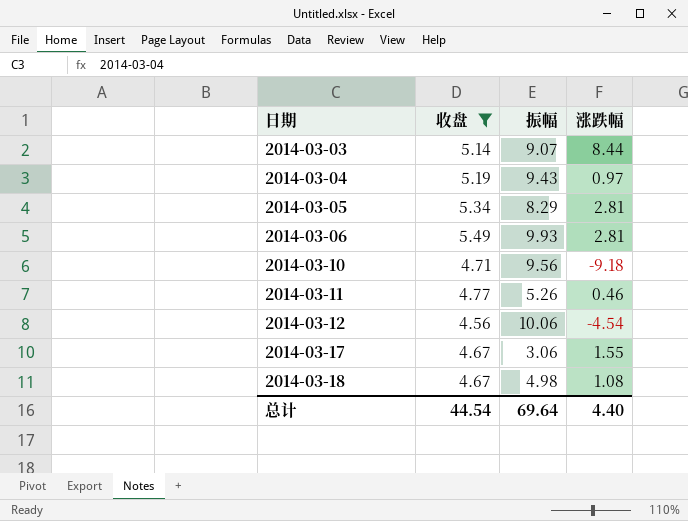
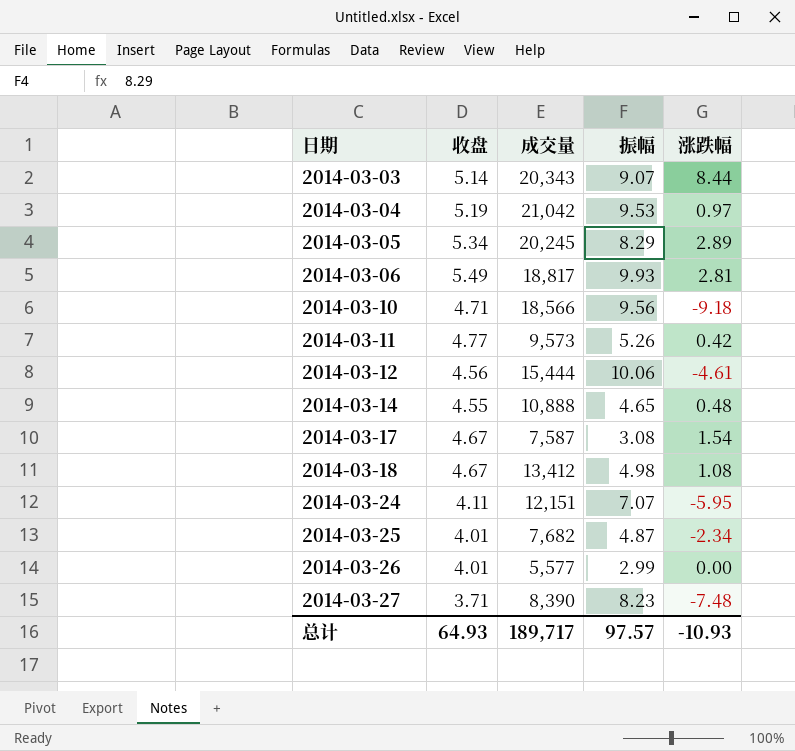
filter: 收盘 >= 4.56 -> none
column 成交量 | position: none -> 3
2014-03-04 | 振幅: 9.43 -> 9.53
2014-03-05 | 涨跌幅: 2.81 -> 2.89
2014-03-11 | 涨跌幅: 0.46 -> 0.42
2014-03-12 | 涨跌幅: -4.54 -> -4.61
2014-03-17 | 振幅: 3.06 -> 3.08
2014-03-17 | 涨跌幅: 1.55 -> 1.54
总计 | 收盘: 44.54 -> 64.93
总计 | 振幅: 69.64 -> 97.57
总计 | 涨跌幅: 4.40 -> -10.93

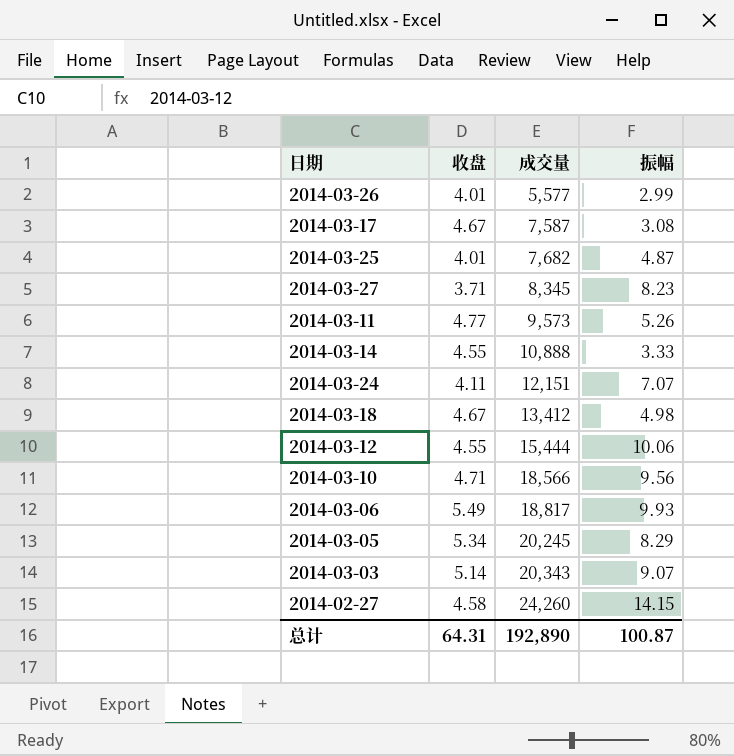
row order: 日期 ascending -> 成交量 ascending
column 涨跌幅 | position: 5 -> none
row 2014-03-04: 5.19 | 21,042 | 9.53 | 0.97 -> none
2014-03-27 | 成交量: 8,390 -> 8,345
2014-03-14 | 振幅: 4.65 -> 3.33
2014-03-12 | 收盘: 4.56 -> 4.55
row 2014-02-27: none -> 4.58 | 24,260 | 14.15
总计 | 收盘: 64.93 -> 64.31
总计 | 成交量: 189,717 -> 192,890
总计 | 振幅: 97.57 -> 100.87

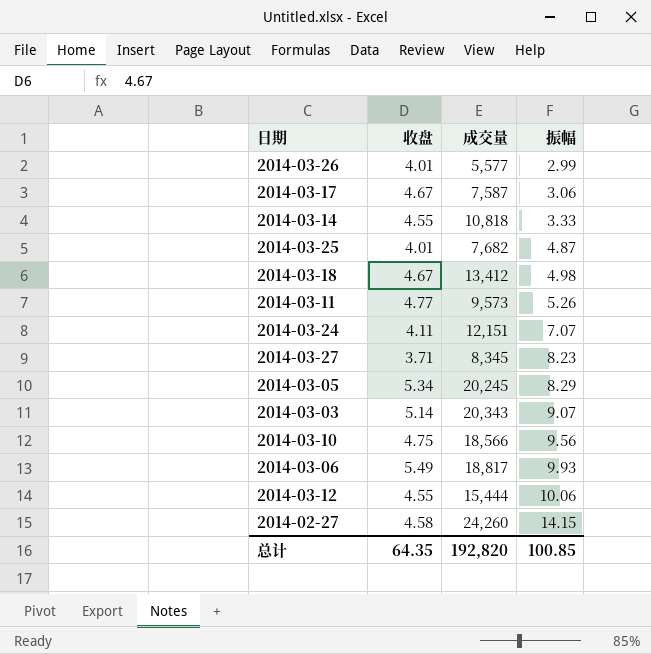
row order: 成交量 ascending -> 振幅 ascending
2014-03-17 | 振幅: 3.08 -> 3.06
2014-03-14 | 成交量: 10,888 -> 10,818
2014-03-10 | 收盘: 4.71 -> 4.75
总计 | 收盘: 64.31 -> 64.35
总计 | 成交量: 192,890 -> 192,820
总计 | 振幅: 100.87 -> 100.85

